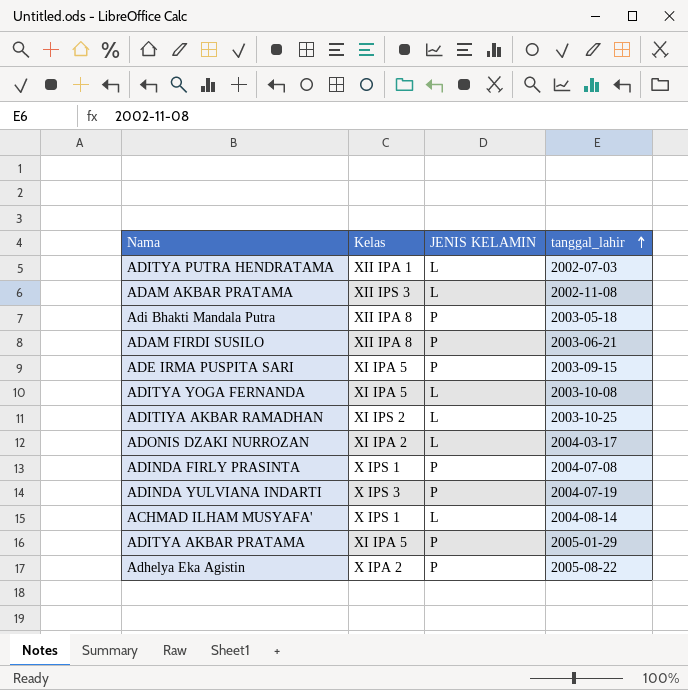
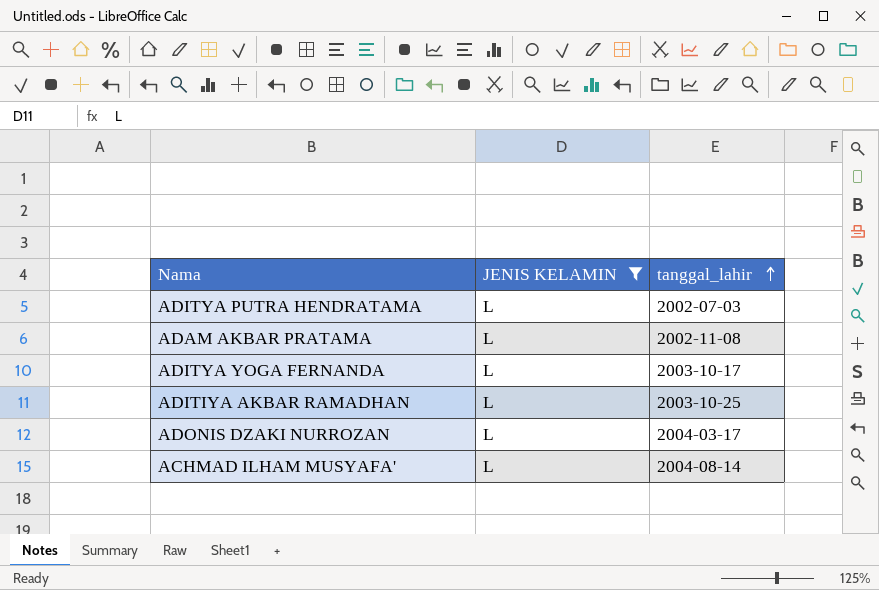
filter: none -> JENIS KELAMIN = L
column Kelas | position: 2 -> none
ADITYA YOGA FERNANDA | tanggal_lahir: 2003-10-08 -> 2003-10-17

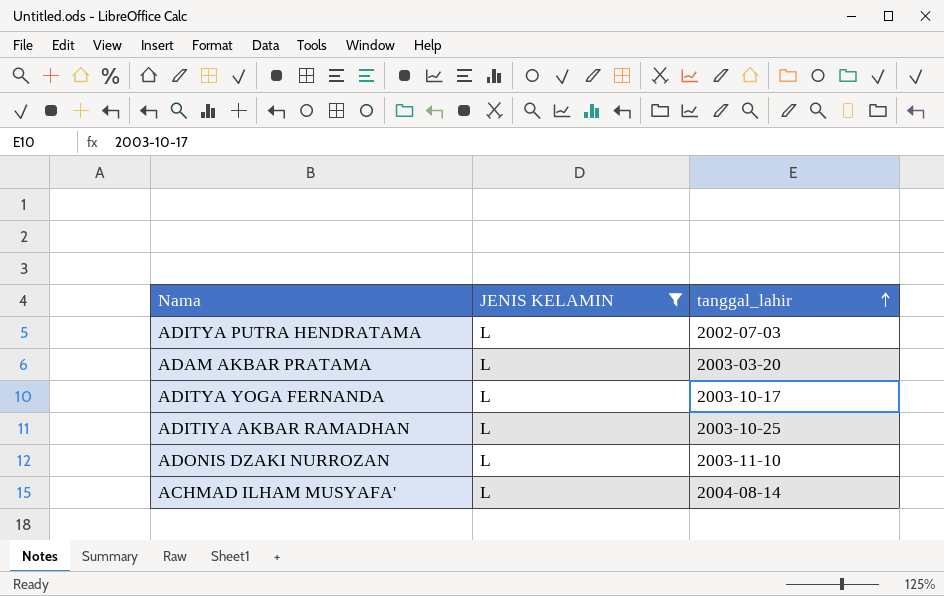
ADAM AKBAR PRATAMA | tanggal_lahir: 2002-11-08 -> 2003-03-20
ADONIS DZAKI NURROZAN | tanggal_lahir: 2004-03-17 -> 2003-11-10

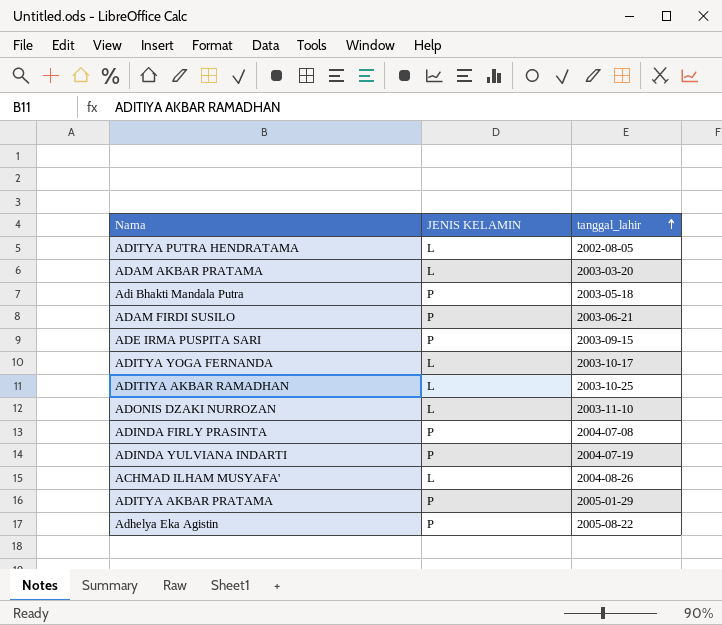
filter: JENIS KELAMIN = L -> none
ADITYA PUTRA HENDRATAMA | tanggal_lahir: 2002-07-03 -> 2002-08-05
ACHMAD ILHAM MUSYAFA' | tanggal_lahir: 2004-08-14 -> 2004-08-26

